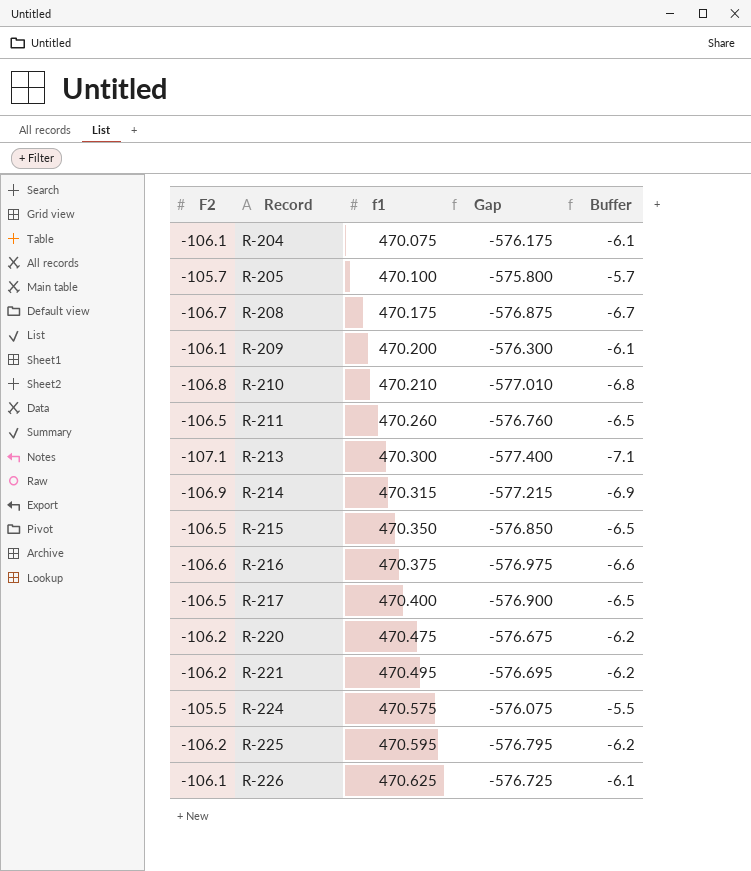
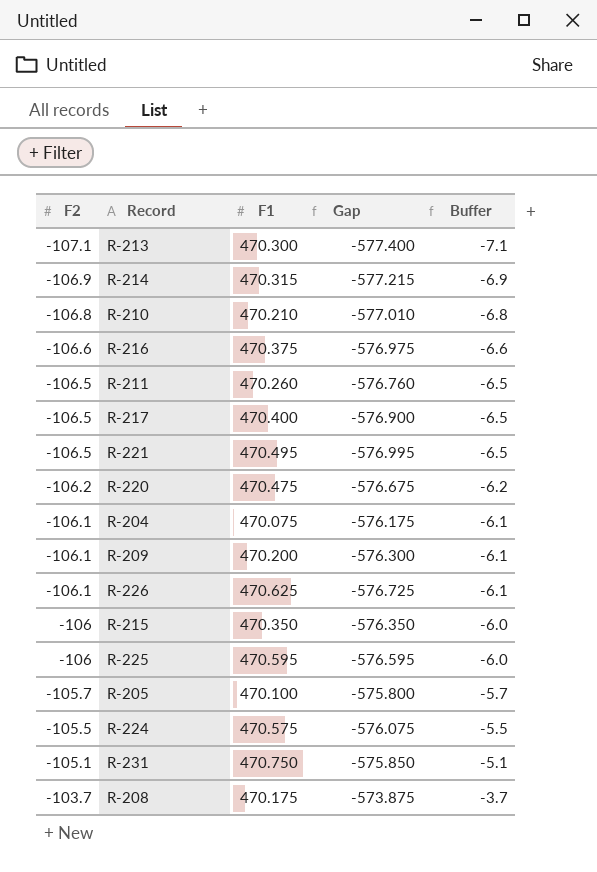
row order: Record ascending -> F2 ascending
column name: f1 -> F1
R-221 | F2: -106.2 -> -106.5
R-221 | Gap: -576.695 -> -576.995
R-221 | Buffer: -6.2 -> -6.5
R-215 | F2: -106.5 -> -106
R-215 | Gap: -576.850 -> -576.350
R-215 | Buffer: -6.5 -> -6.0
R-225 | F2: -106.2 -> -106
R-225 | Gap: -576.795 -> -576.595
R-225 | Buffer: -6.2 -> -6.0
row R-231: none -> -105.1 | 470.750 | -575.850 | -5.1
R-208 | F2: -106.7 -> -103.7
R-208 | Gap: -576.875 -> -573.875
R-208 | Buffer: -6.7 -> -3.7

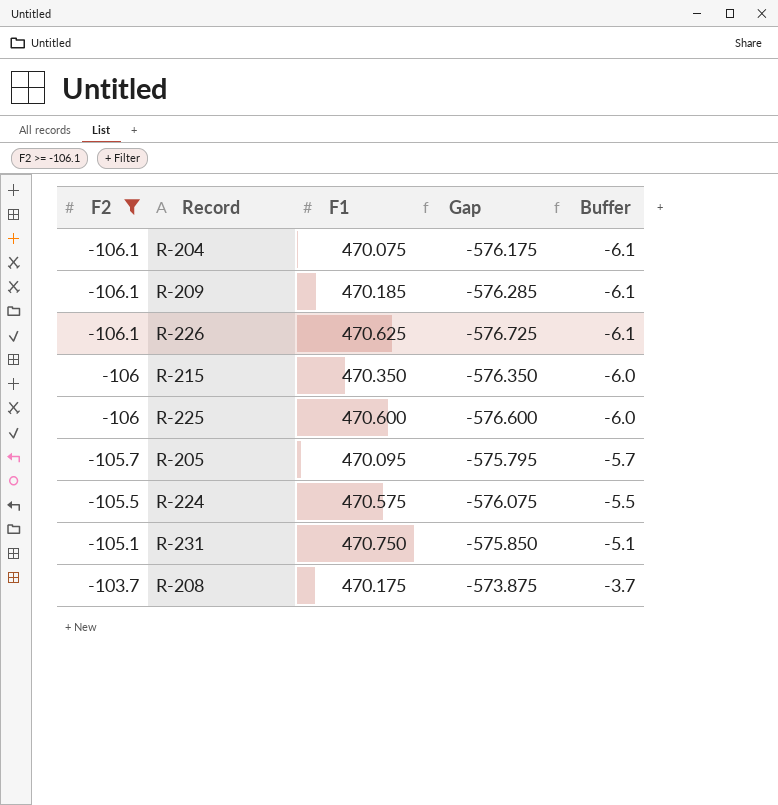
filter: none -> F2 >= -106.1
R-209 | F1: 470.200 -> 470.185
R-209 | Gap: -576.300 -> -576.285
R-225 | F1: 470.595 -> 470.600
R-225 | Gap: -576.595 -> -576.600
R-205 | F1: 470.100 -> 470.095
R-205 | Gap: -575.800 -> -575.795

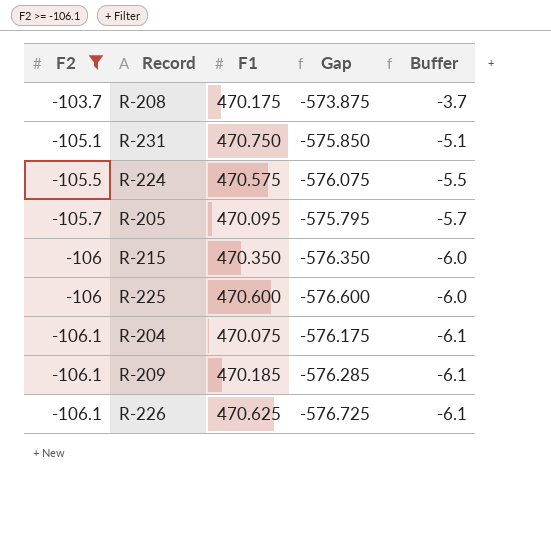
row order: F2 ascending -> F2 descending

